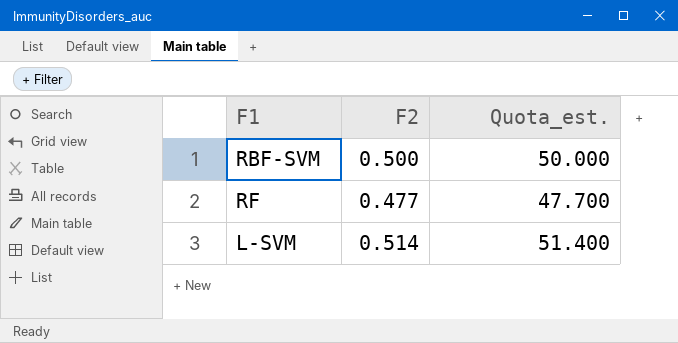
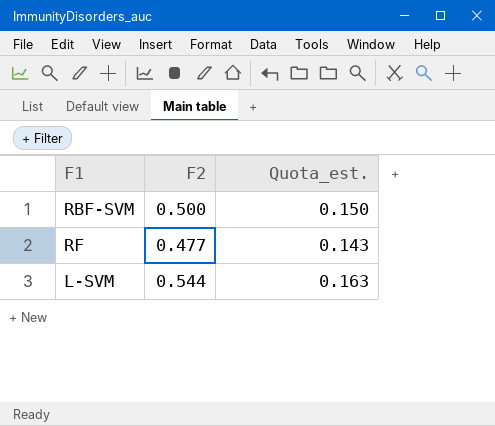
column Quota_est. | formula: [F2] * 100 -> [F2] * 0.3
L-SVM | F2: 0.514 -> 0.544

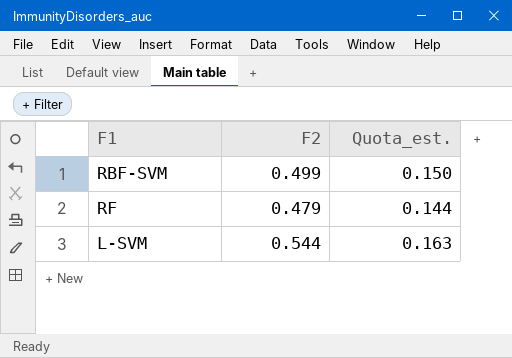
RBF-SVM | F2: 0.500 -> 0.499
RF | F2: 0.477 -> 0.479
RF | Quota_est.: 0.143 -> 0.144

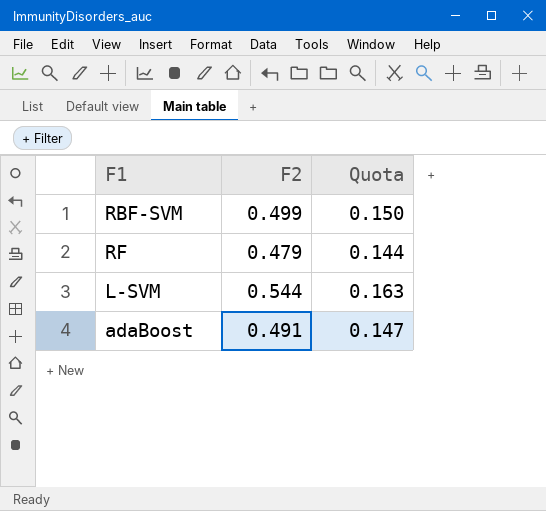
column name: Quota_est. -> Quota
row adaBoost: none -> 0.491 | 0.147

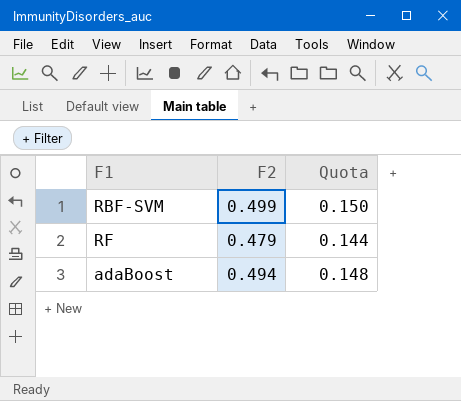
row L-SVM: 0.544 | 0.163 -> none
adaBoost | F2: 0.491 -> 0.494
adaBoost | Quota: 0.147 -> 0.148

